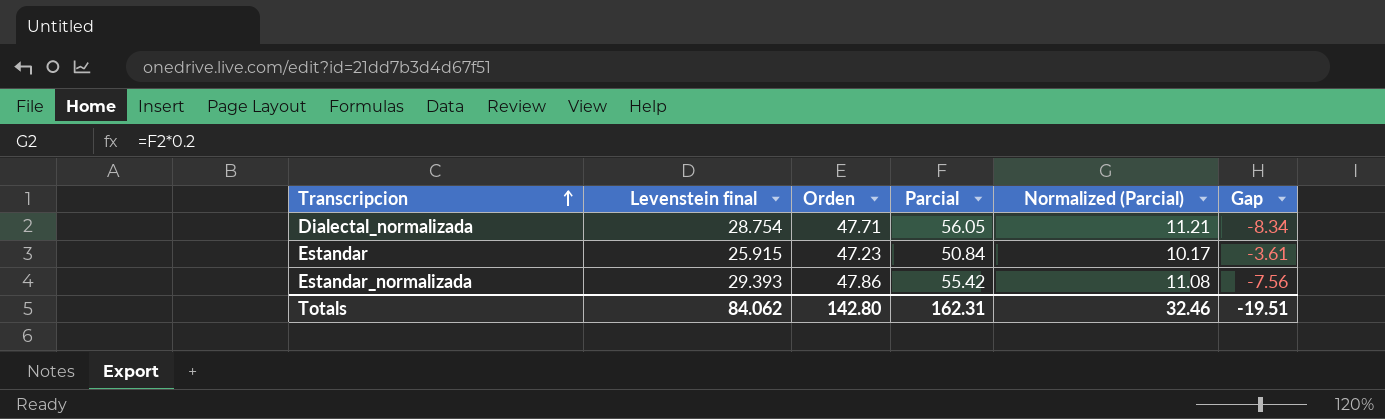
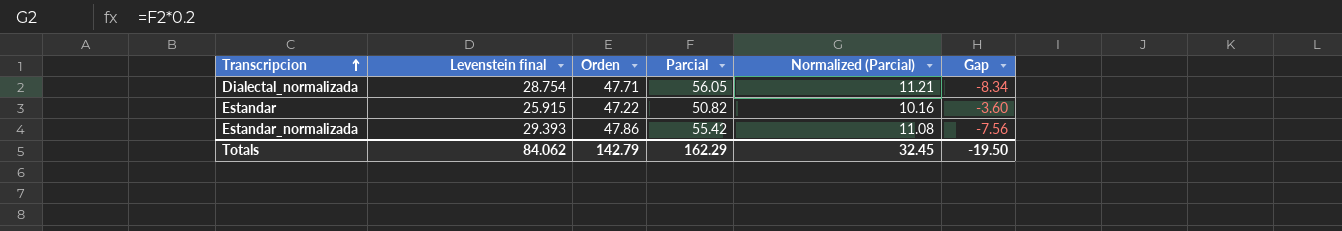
Estandar | Orden: 47.23 -> 47.22
Estandar | Parcial: 50.84 -> 50.82
Estandar | Normalized (Parcial): 10.17 -> 10.16
Estandar | Gap: -3.61 -> -3.60
Totals | Orden: 142.80 -> 142.79
Totals | Parcial: 162.31 -> 162.29
Totals | Normalized (Parcial): 32.46 -> 32.45
Totals | Gap: -19.51 -> -19.50

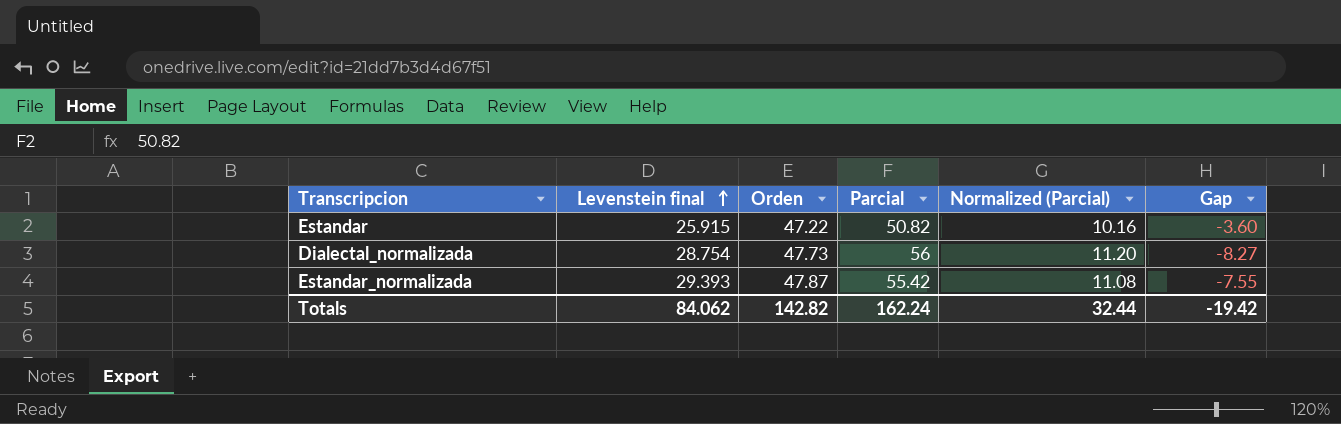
row order: Transcripcion ascending -> Levenstein final ascending
Dialectal_normalizada | Orden: 47.71 -> 47.73
Dialectal_normalizada | Parcial: 56.05 -> 56
Dialectal_normalizada | Normalized (Parcial): 11.21 -> 11.20
Dialectal_normalizada | Gap: -8.34 -> -8.27
Estandar_normalizada | Orden: 47.86 -> 47.87
Estandar_normalizada | Gap: -7.56 -> -7.55
Totals | Orden: 142.79 -> 142.82
Totals | Parcial: 162.29 -> 162.24
Totals | Normalized (Parcial): 32.45 -> 32.44
Totals | Gap: -19.50 -> -19.42

